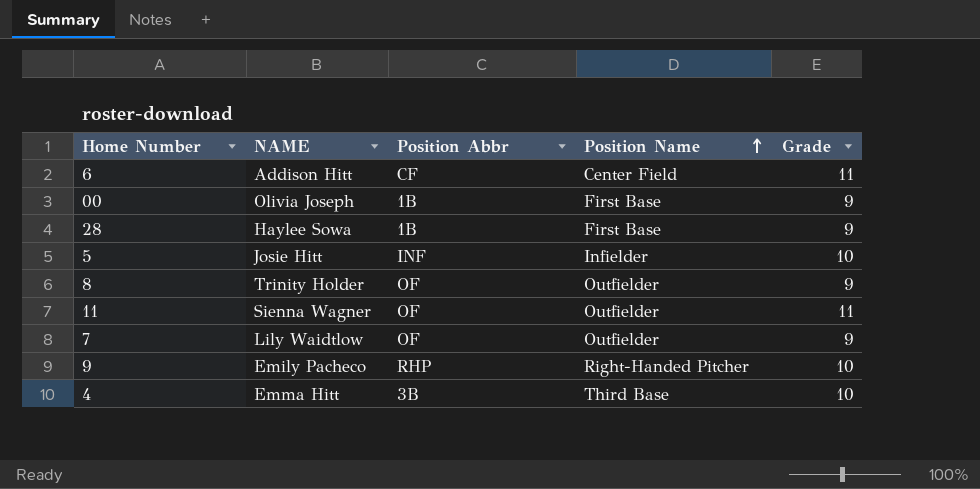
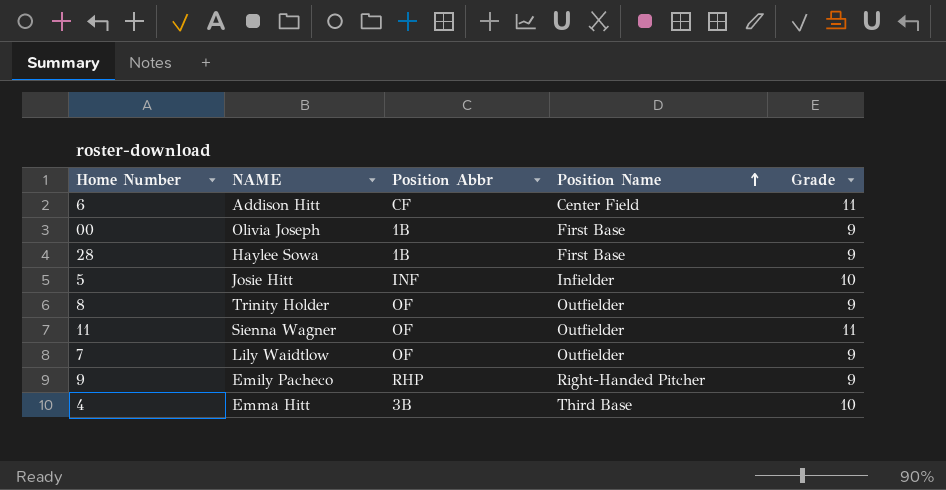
9 | Grade: 10 -> 9

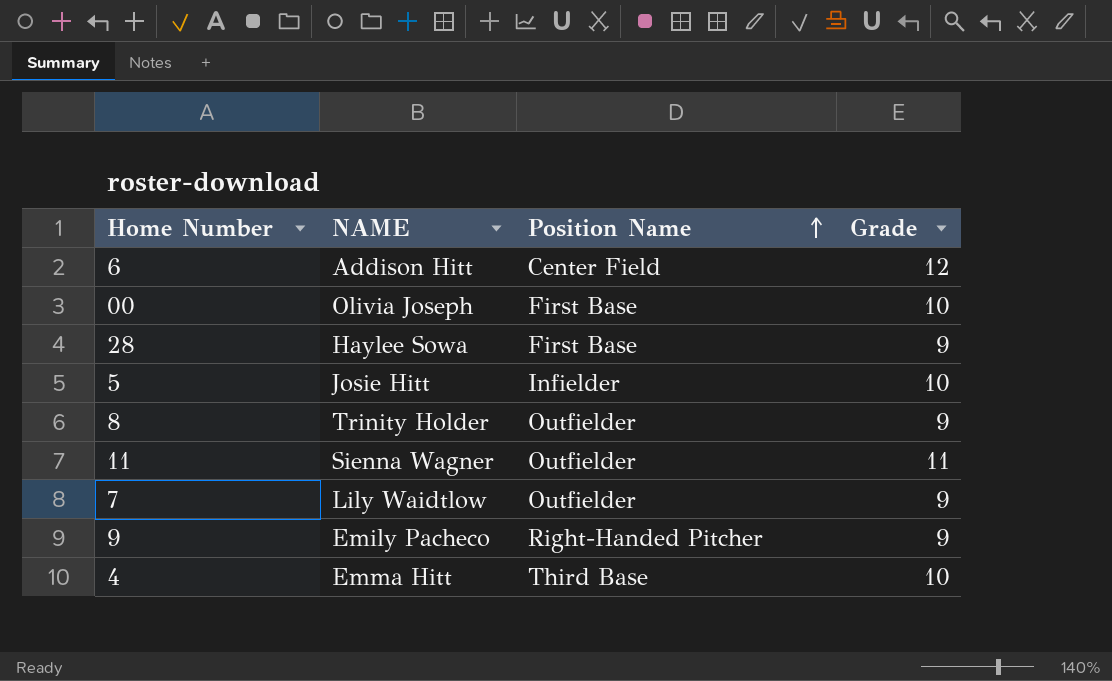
column Position Abbr | position: 3 -> none
6 | Grade: 11 -> 12
00 | Grade: 9 -> 10

